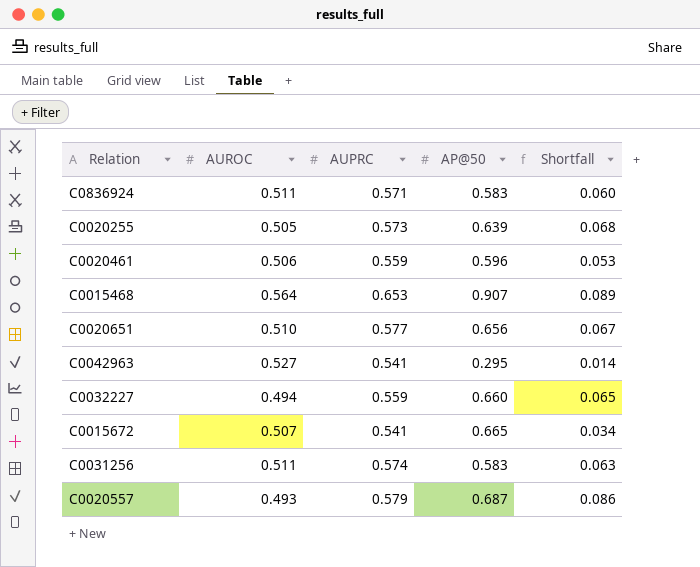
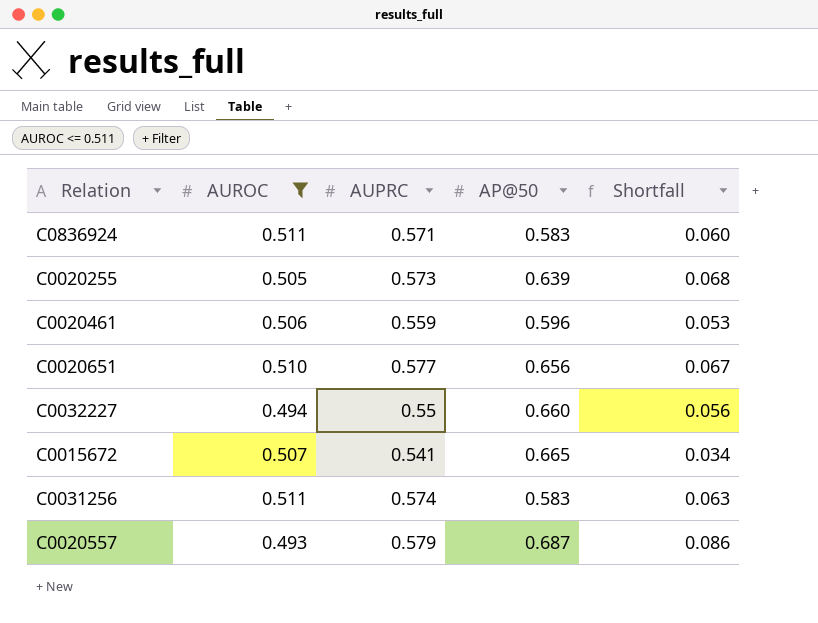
filter: none -> AUROC <= 0.511
C0032227 | AUPRC: 0.559 -> 0.55
C0032227 | Shortfall: 0.065 -> 0.056

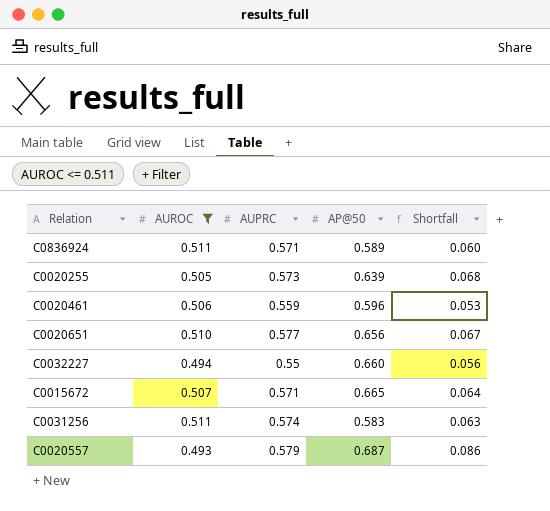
C0836924 | AP@50: 0.583 -> 0.589
C0015672 | AUPRC: 0.541 -> 0.571
C0015672 | Shortfall: 0.034 -> 0.064

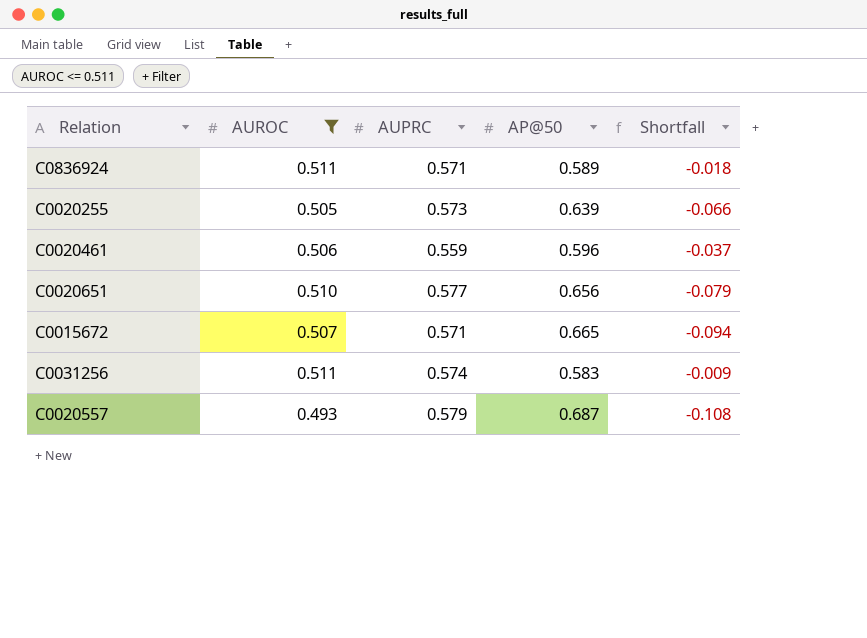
column Shortfall | formula: [AUPRC] - [AUROC] -> [AUPRC] - [AP@50]
row C0032227: 0.494 | 0.55 | 0.660 | 0.056 -> none

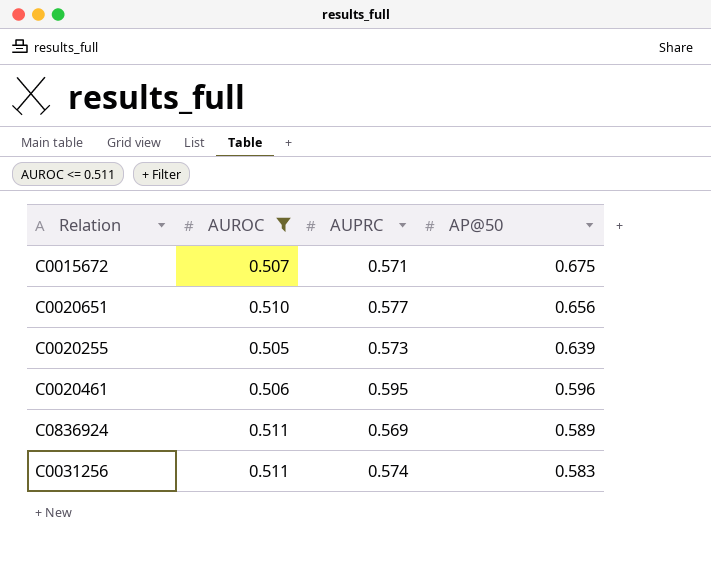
row order: none -> AP@50 descending
column Shortfall | formula: [AUPRC] - [AP@50] -> none
row C0020557: 0.493 | 0.579 | 0.687 | -0.108 -> none
C0015672 | AP@50: 0.665 -> 0.675
C0020461 | AUPRC: 0.559 -> 0.595
C0836924 | AUPRC: 0.571 -> 0.569

